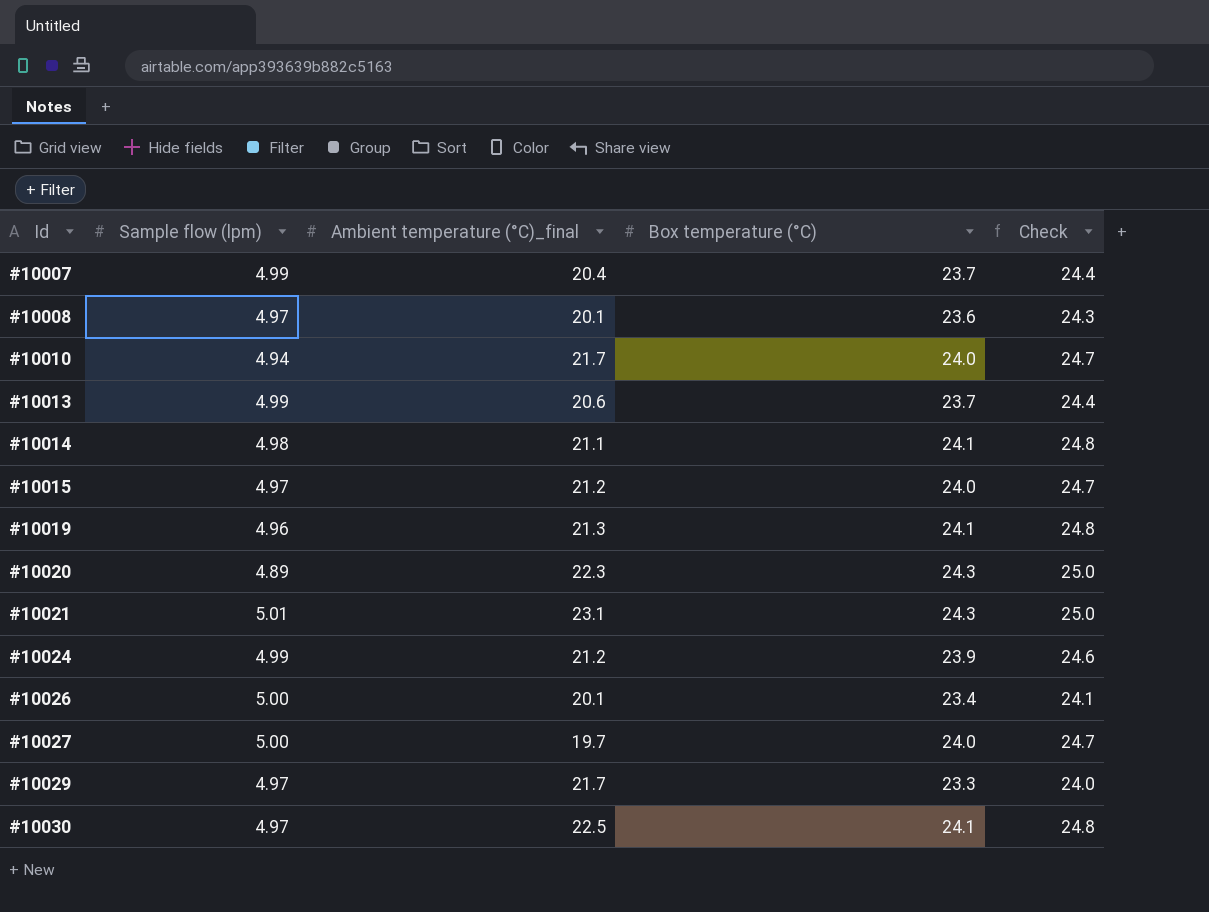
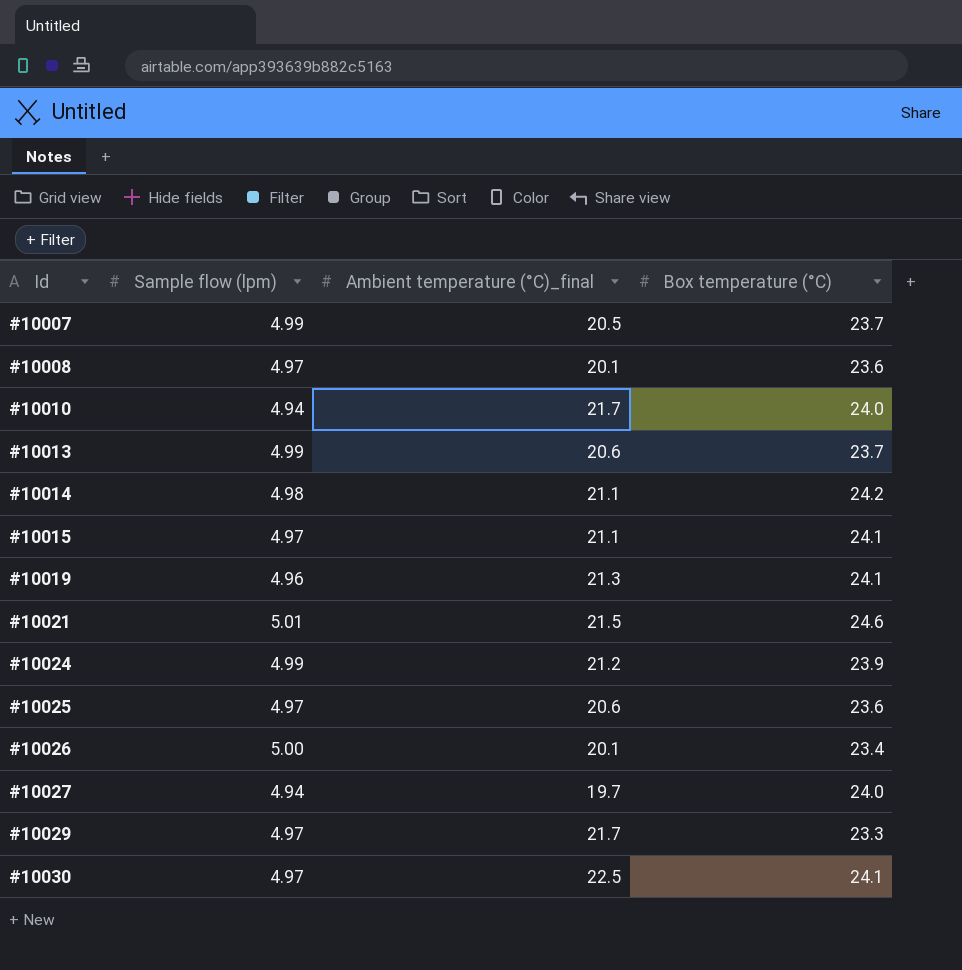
column Check | formula: [Box temperature (°C)] * 1.03 -> none
row #10020: 4.89 | 22.3 | 24.3 | 25.0 -> none
#10007 | Ambient temperature (°C)_final: 20.4 -> 20.5
#10014 | Box temperature (°C): 24.1 -> 24.2
#10015 | Ambient temperature (°C)_final: 21.2 -> 21.1
#10015 | Box temperature (°C): 24.0 -> 24.1
#10021 | Ambient temperature (°C)_final: 23.1 -> 21.5
#10021 | Box temperature (°C): 24.3 -> 24.6
row #10025: none -> 4.97 | 20.6 | 23.6
#10027 | Sample flow (lpm): 5.00 -> 4.94

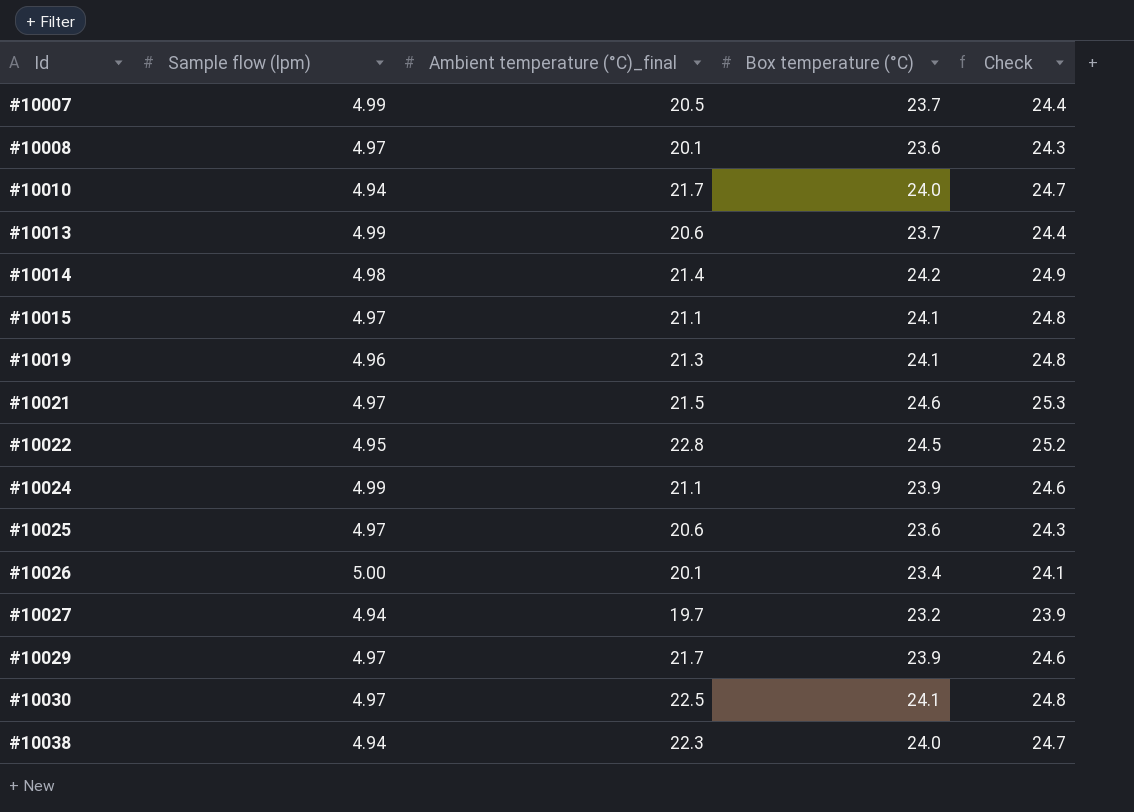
column Check | formula: none -> [Box temperature (°C)] * 1.03
#10014 | Ambient temperature (°C)_final: 21.1 -> 21.4
#10021 | Sample flow (lpm): 5.01 -> 4.97
row #10022: none -> 4.95 | 22.8 | 24.5 | 25.2
#10024 | Ambient temperature (°C)_final: 21.2 -> 21.1
#10027 | Box temperature (°C): 24.0 -> 23.2
#10029 | Box temperature (°C): 23.3 -> 23.9
row #10038: none -> 4.94 | 22.3 | 24.0 | 24.7

